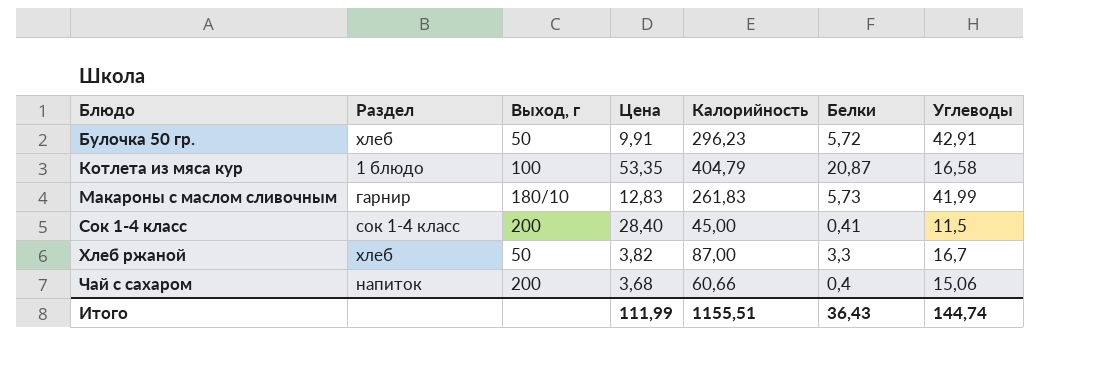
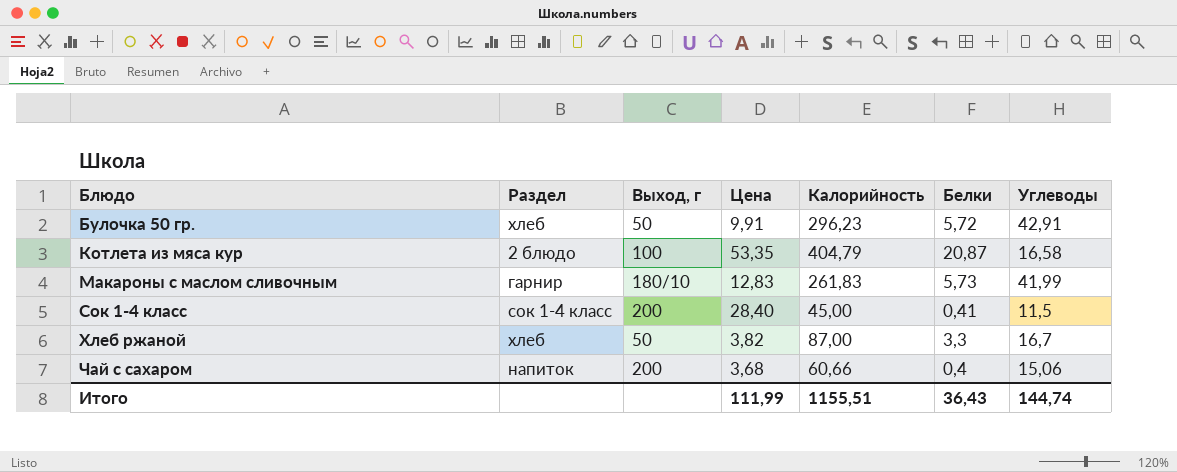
Котлета из мяса кур | Раздел: 1 блюдо -> 2 блюдо

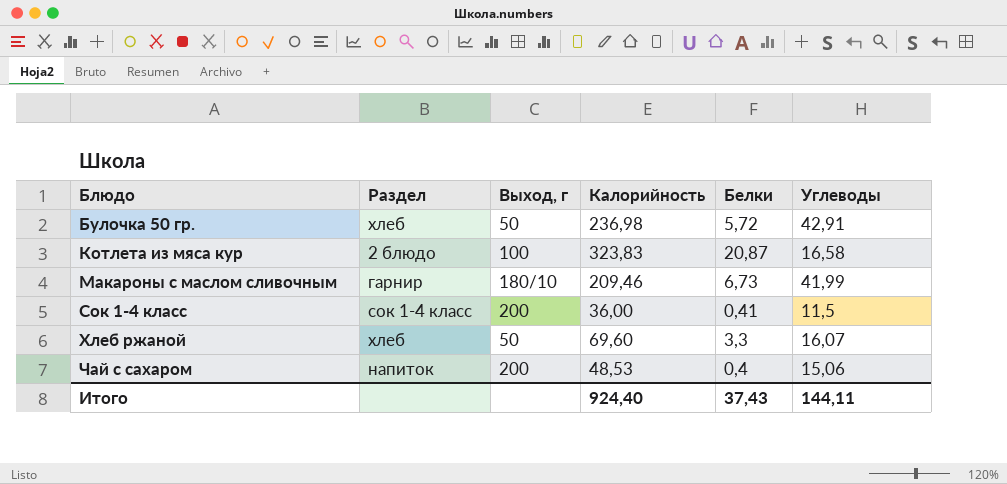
column Цена | position: 4 -> none
Булочка 50 гр. | Калорийность: 296,23 -> 236,98
Котлета из мяса кур | Калорийность: 404,79 -> 323,83
Макароны с маслом сливочным | Калорийность: 261,83 -> 209,46
Макароны с маслом сливочным | Белки: 5,73 -> 6,73
Сок 1-4 класс | Калорийность: 45,00 -> 36,00
Хлеб ржаной | Калорийность: 87,00 -> 69,60
Хлеб ржаной | Углеводы: 16,7 -> 16,07
Чай с сахаром | Калорийность: 60,66 -> 48,53
Итого | Калорийность: 1155,51 -> 924,40
Итого | Белки: 36,43 -> 37,43
Итого | Углеводы: 144,74 -> 144,11

